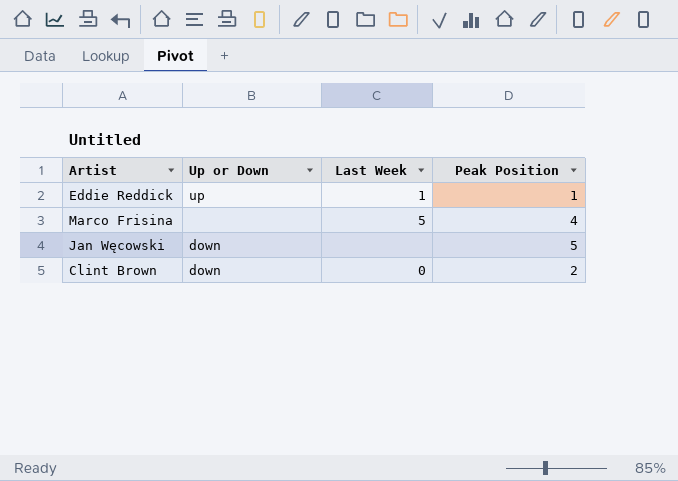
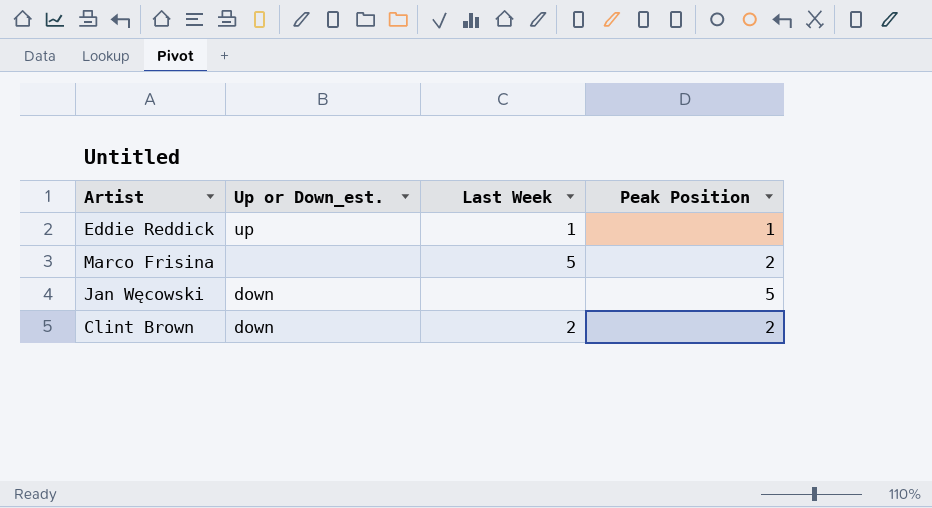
column name: Up or Down -> Up or Down_est.
Marco Frisina | Peak Position: 4 -> 2
Clint Brown | Last Week: 0 -> 2

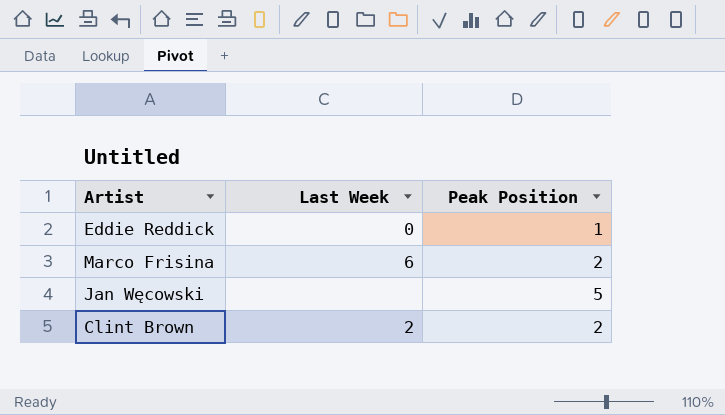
column Up or Down_est. | position: 2 -> none
Eddie Reddick | Last Week: 1 -> 0
Marco Frisina | Last Week: 5 -> 6

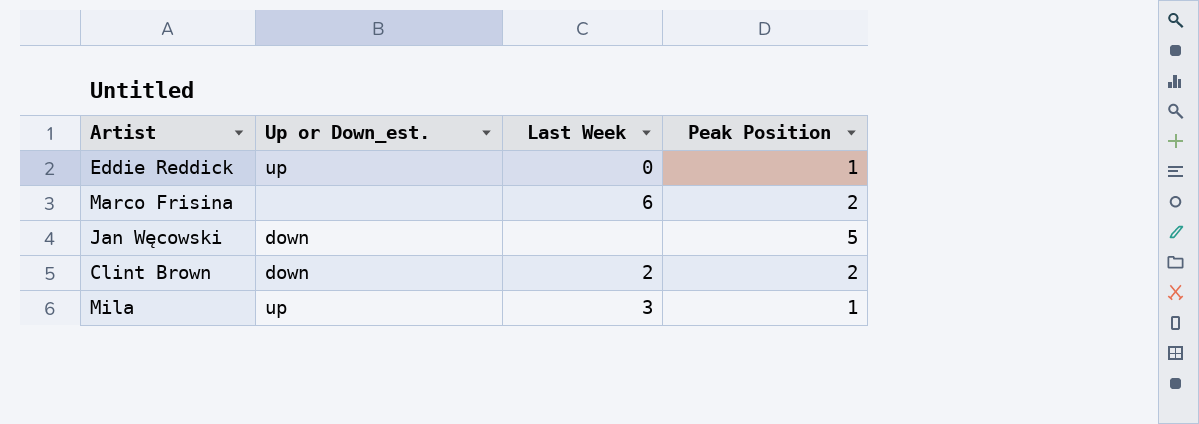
column Up or Down_est. | position: none -> 2
row Mila: none -> up | 3 | 1

